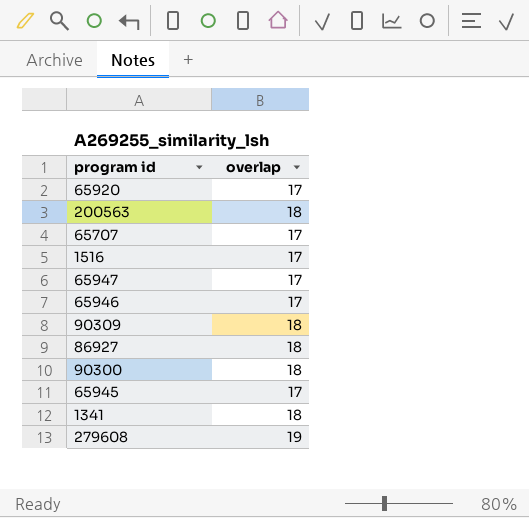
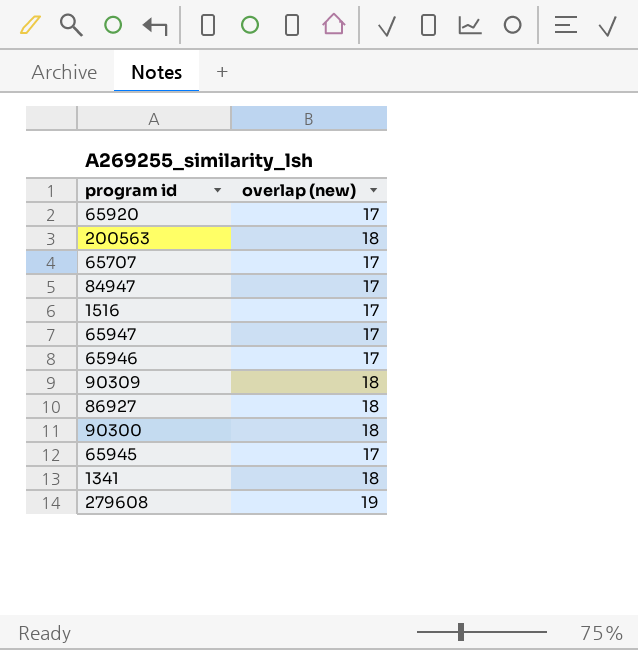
column name: overlap -> overlap (new)
row 84947: none -> 17

